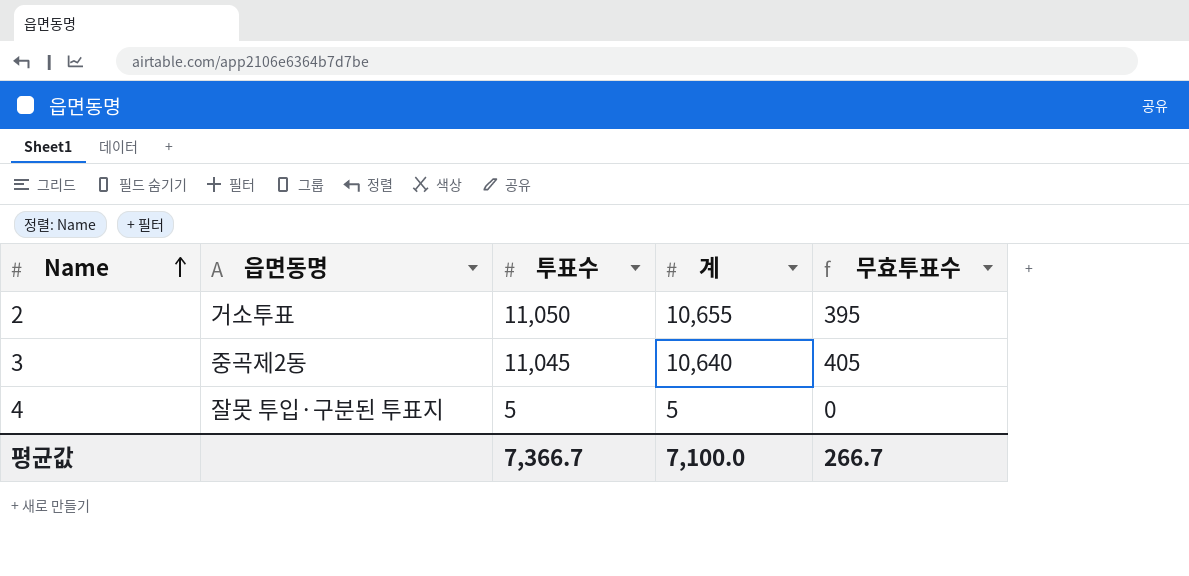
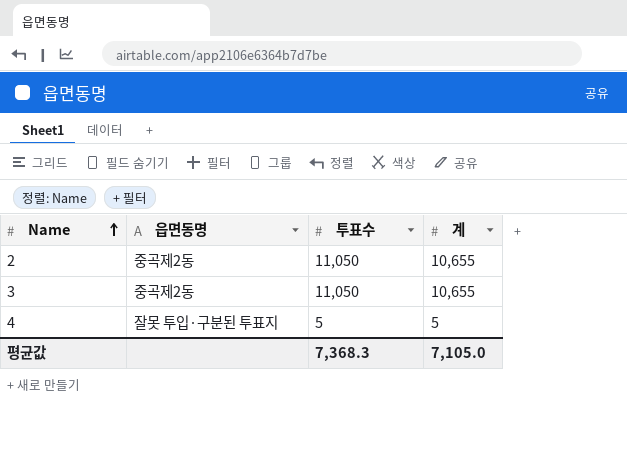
column 무효투표수 | formula: [투표수] - [계] -> none
2 | 읍면동명: 거소투표 -> 중곡제2동
3 | 투표수: 11,045 -> 11,050
3 | 계: 10,640 -> 10,655
평균값 | 투표수: 7,366.7 -> 7,368.3
평균값 | 계: 7,100.0 -> 7,105.0

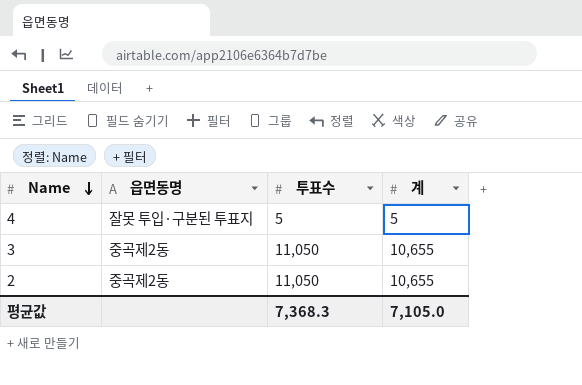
row order: Name ascending -> Name descending

